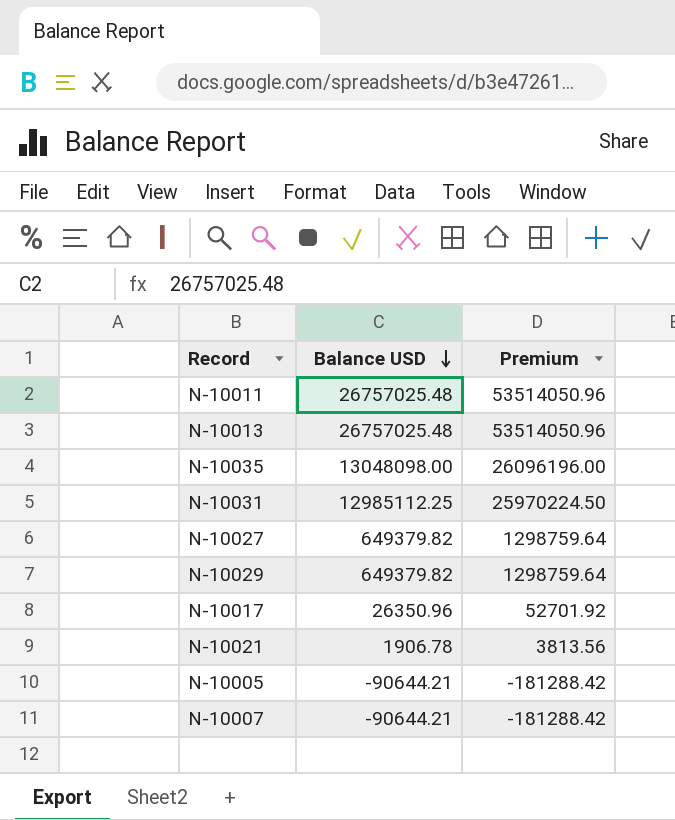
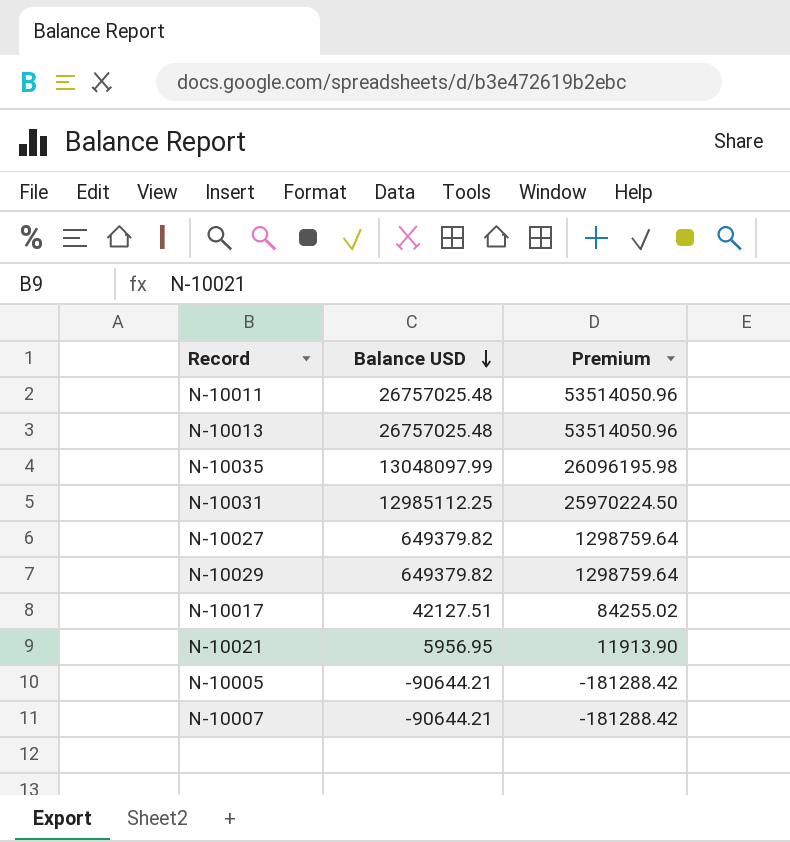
N-10035 | Balance USD: 13048098.00 -> 13048097.99
N-10035 | Premium: 26096196.00 -> 26096195.98
N-10017 | Balance USD: 26350.96 -> 42127.51
N-10017 | Premium: 52701.92 -> 84255.02
N-10021 | Balance USD: 1906.78 -> 5956.95
N-10021 | Premium: 3813.56 -> 11913.90

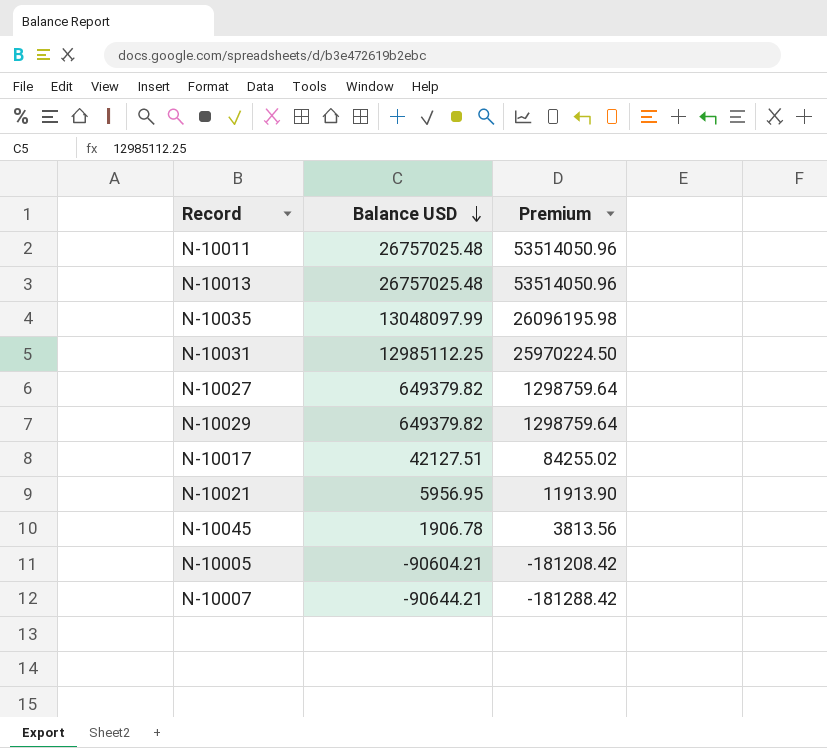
row N-10045: none -> 1906.78 | 3813.56
N-10005 | Balance USD: -90644.21 -> -90604.21
N-10005 | Premium: -181288.42 -> -181208.42

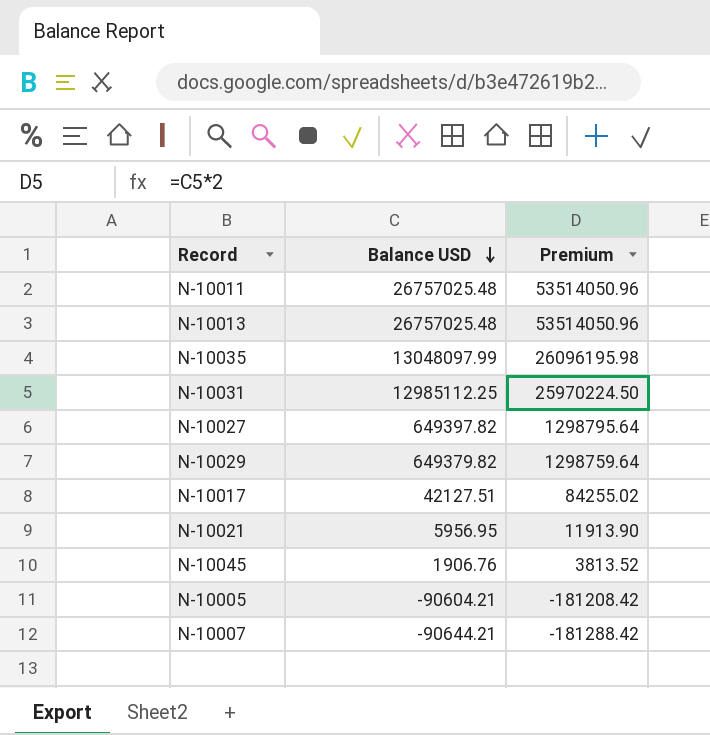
N-10027 | Balance USD: 649379.82 -> 649397.82
N-10027 | Premium: 1298759.64 -> 1298795.64
N-10045 | Balance USD: 1906.78 -> 1906.76
N-10045 | Premium: 3813.56 -> 3813.52

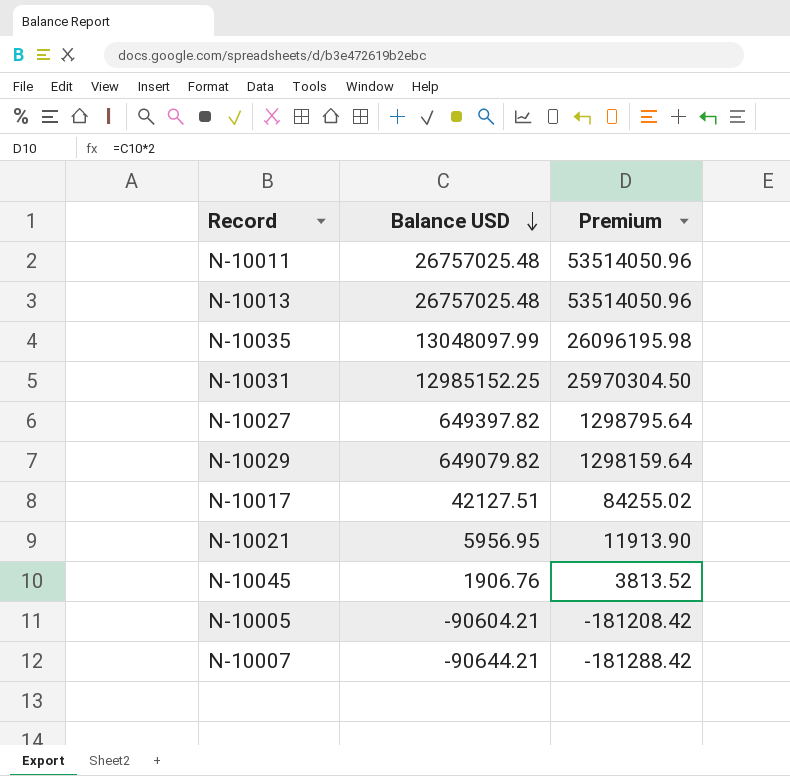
N-10031 | Balance USD: 12985112.25 -> 12985152.25
N-10031 | Premium: 25970224.50 -> 25970304.50
N-10029 | Balance USD: 649379.82 -> 649079.82
N-10029 | Premium: 1298759.64 -> 1298159.64

